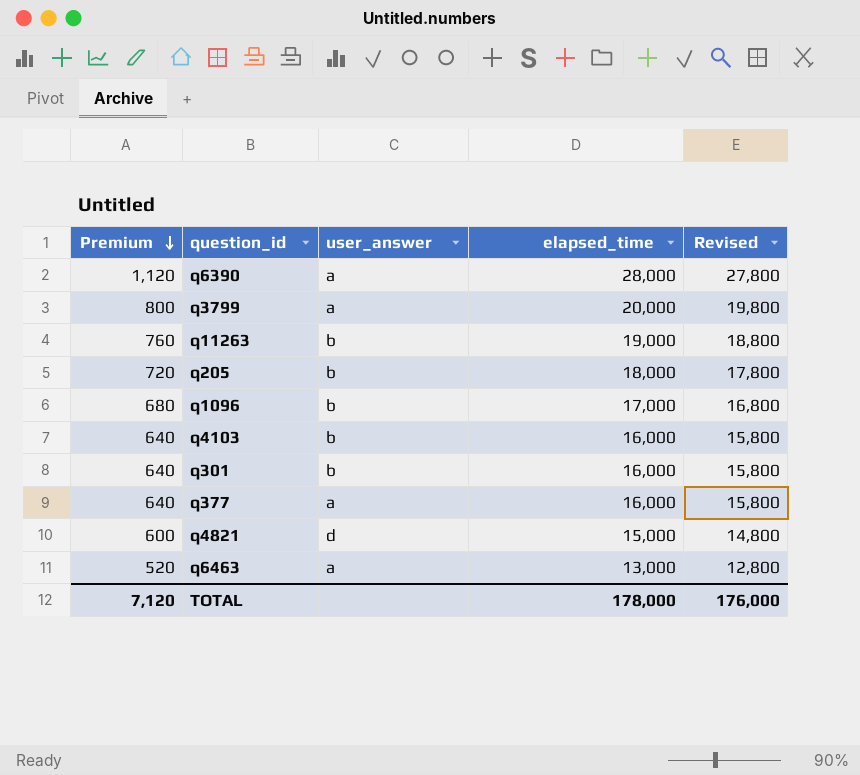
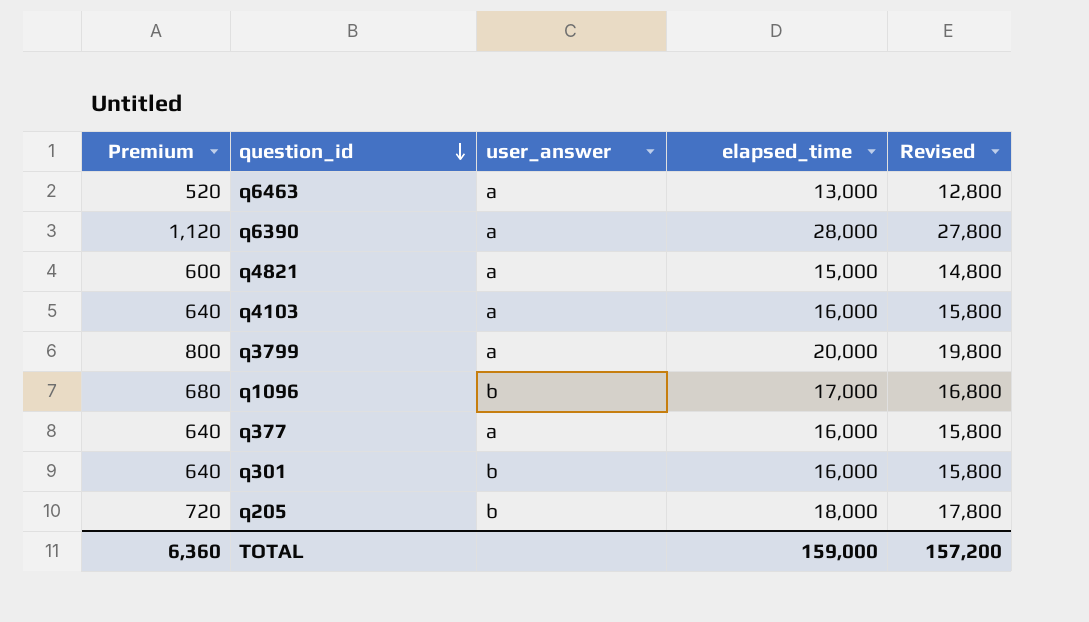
row order: Premium descending -> question_id descending
row q11263: 760 | b | 19,000 | 18,800 -> none
q4821 | user_answer: d -> a
q4103 | user_answer: b -> a
TOTAL | Premium: 7,120 -> 6,360
TOTAL | elapsed_time: 178,000 -> 159,000
TOTAL | Revised: 176,000 -> 157,200

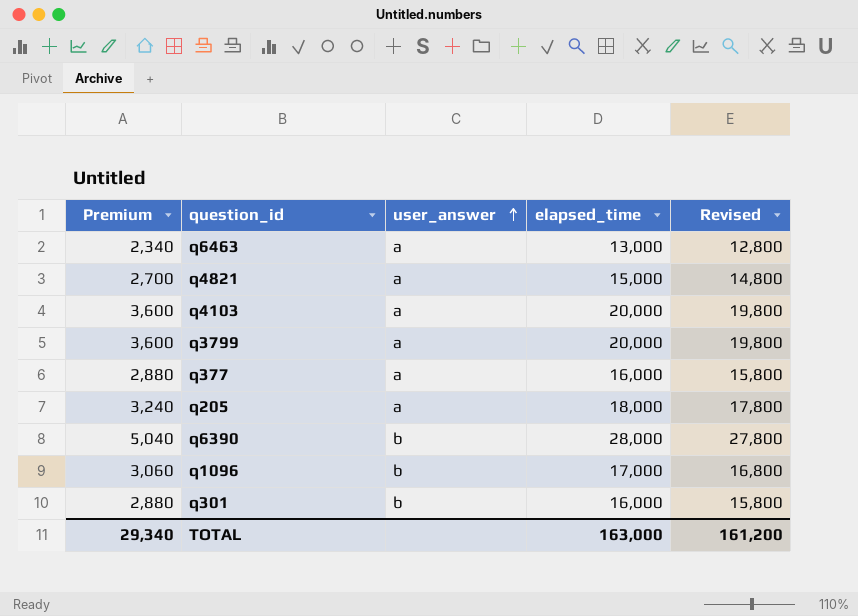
row order: question_id descending -> user_answer ascending
column Premium | formula: [elapsed_time] * 0.04 -> [elapsed_time] * 0.18
q4103 | elapsed_time: 16,000 -> 20,000
q4103 | Revised: 15,800 -> 19,800
q205 | user_answer: b -> a
q6390 | user_answer: a -> b
TOTAL | Premium: 6,360 -> 29,340
TOTAL | elapsed_time: 159,000 -> 163,000
TOTAL | Revised: 157,200 -> 161,200

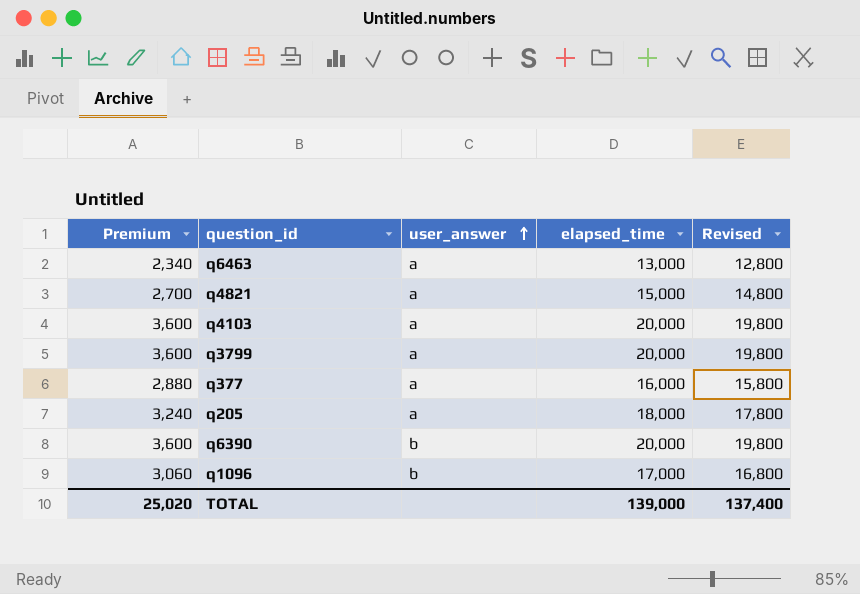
row q301: 2,880 | b | 16,000 | 15,800 -> none
q6390 | Premium: 5,040 -> 3,600
q6390 | elapsed_time: 28,000 -> 20,000
q6390 | Revised: 27,800 -> 19,800
TOTAL | Premium: 29,340 -> 25,020
TOTAL | elapsed_time: 163,000 -> 139,000
TOTAL | Revised: 161,200 -> 137,400

